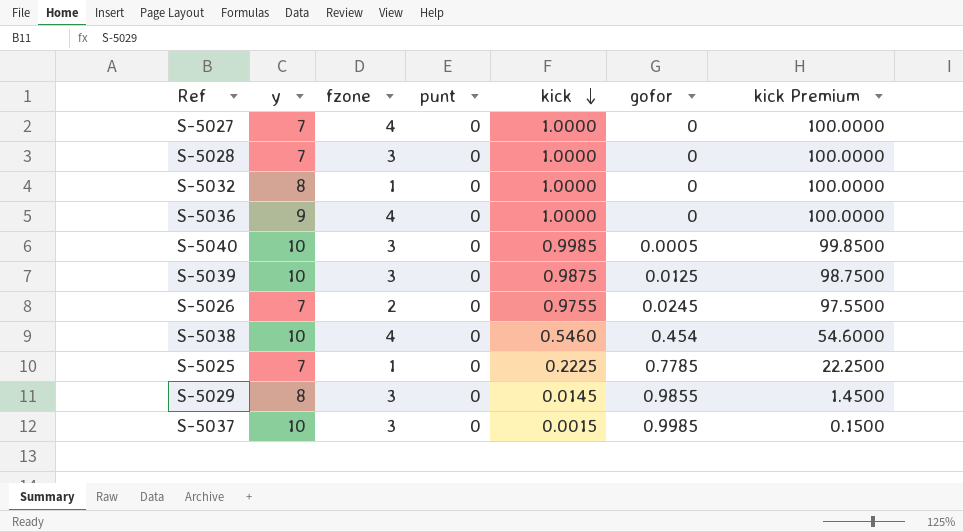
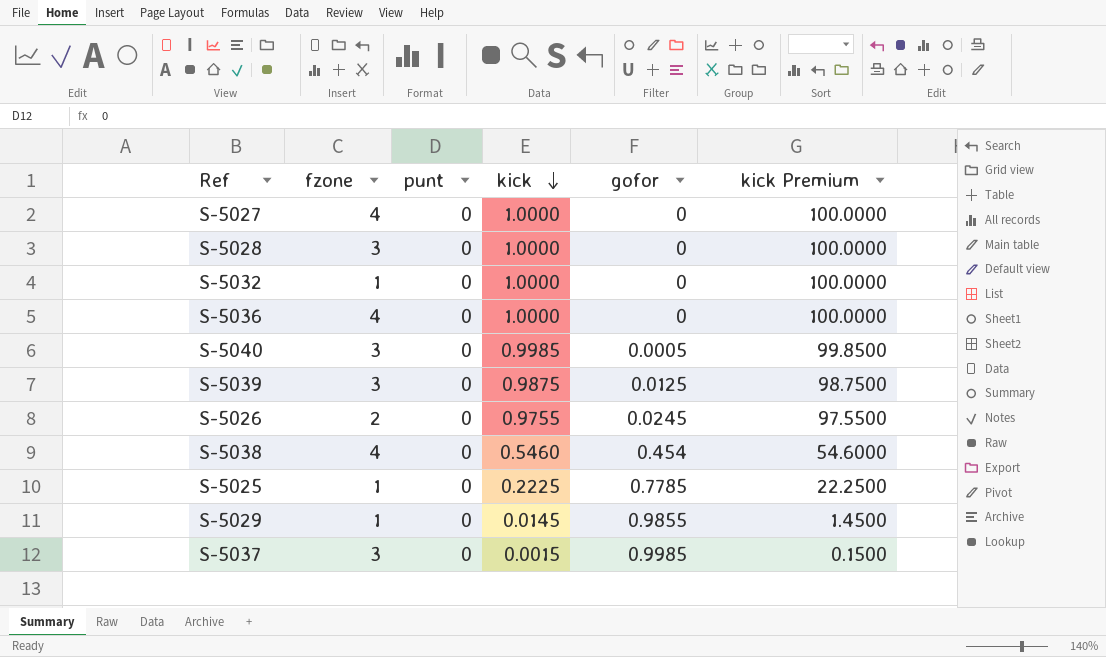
column y | position: 2 -> none
S-5029 | fzone: 3 -> 1

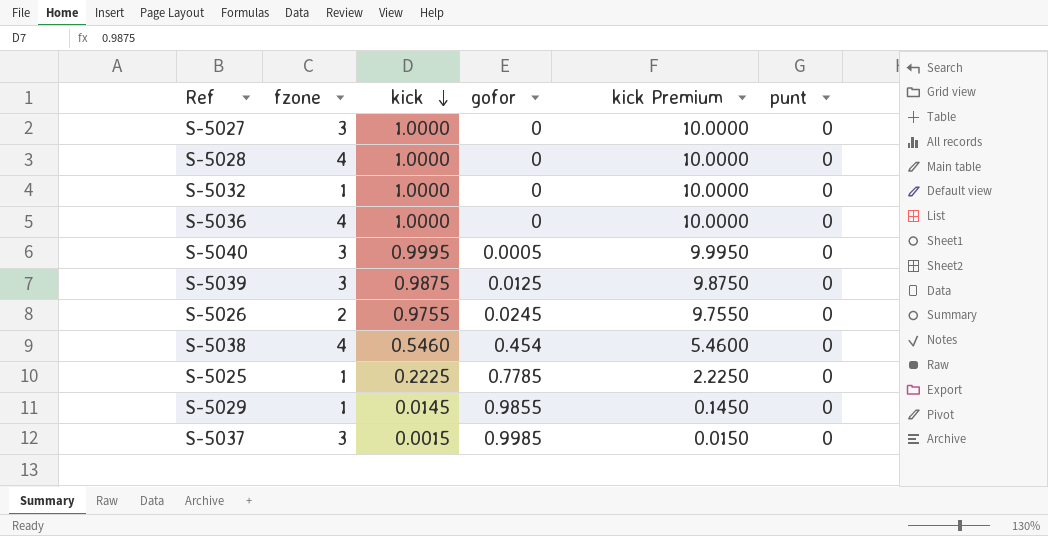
column kick Premium | formula: [kick] * 100 -> [kick] * 10
column punt | position: 3 -> 6
S-5027 | fzone: 4 -> 3
S-5028 | fzone: 3 -> 4
S-5040 | kick: 0.9985 -> 0.9995

